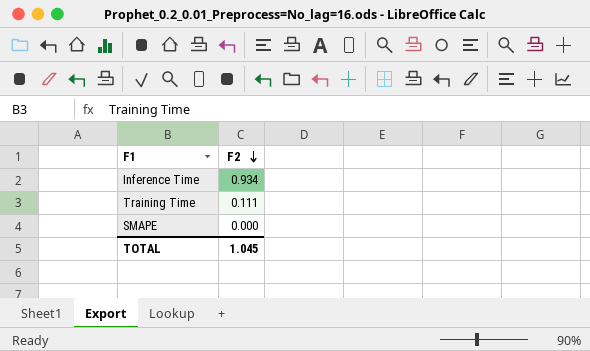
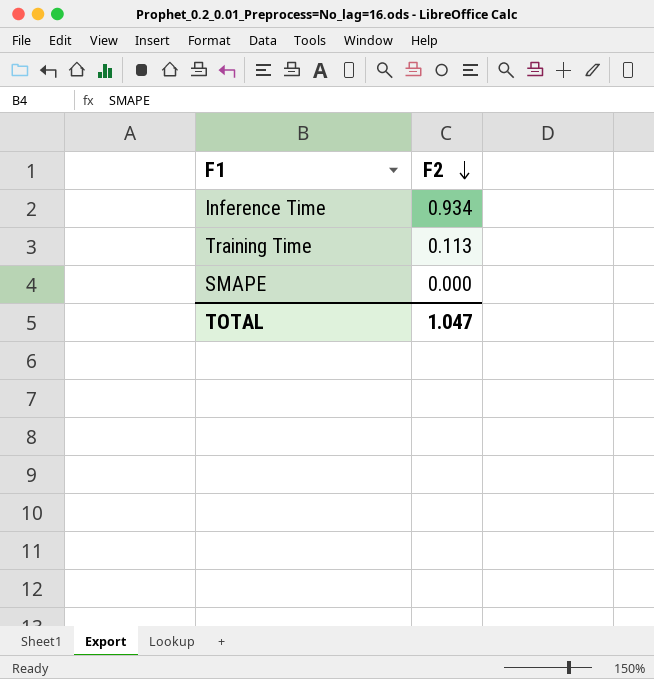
Training Time | F2: 0.111 -> 0.113
TOTAL | F2: 1.045 -> 1.047

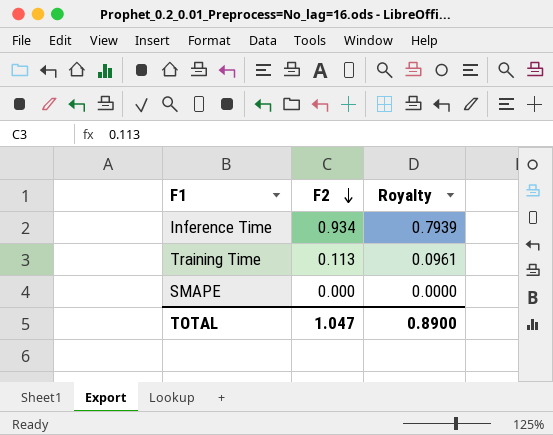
column Royalty | formula: none -> [F2] * 0.85

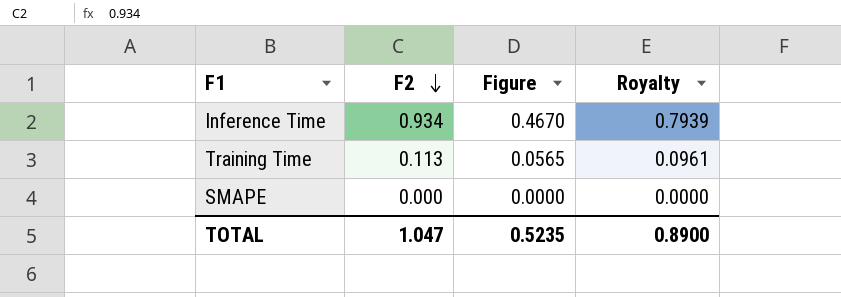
column Figure | formula: none -> [F2] * 0.5

